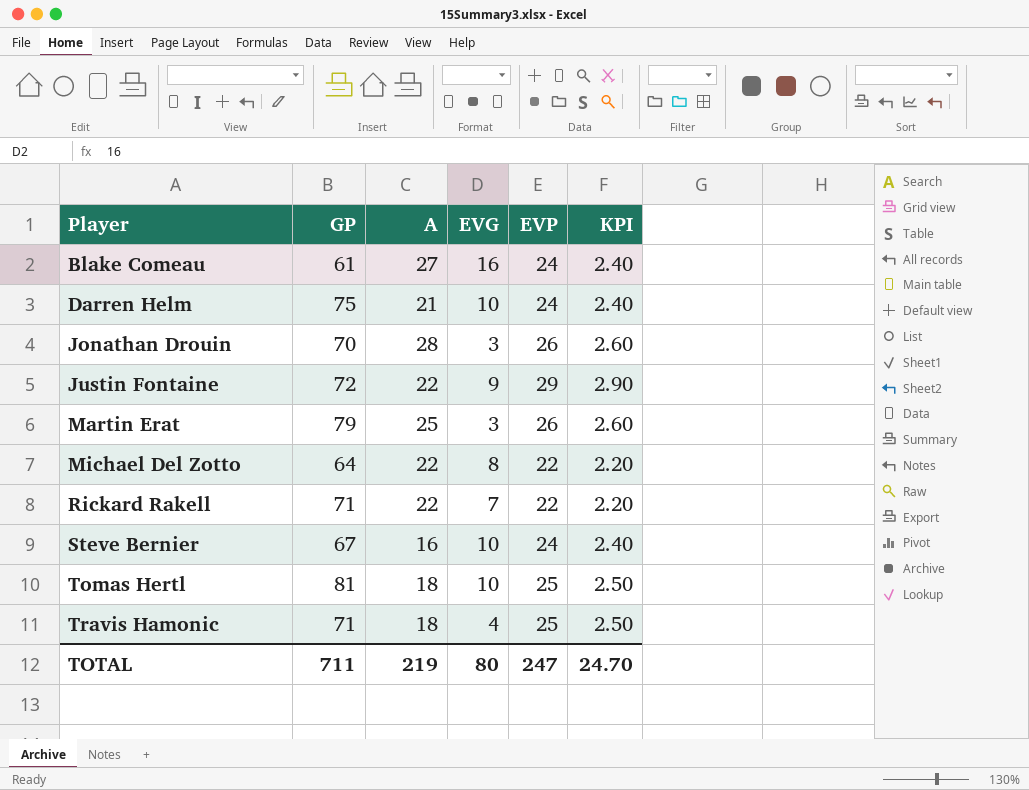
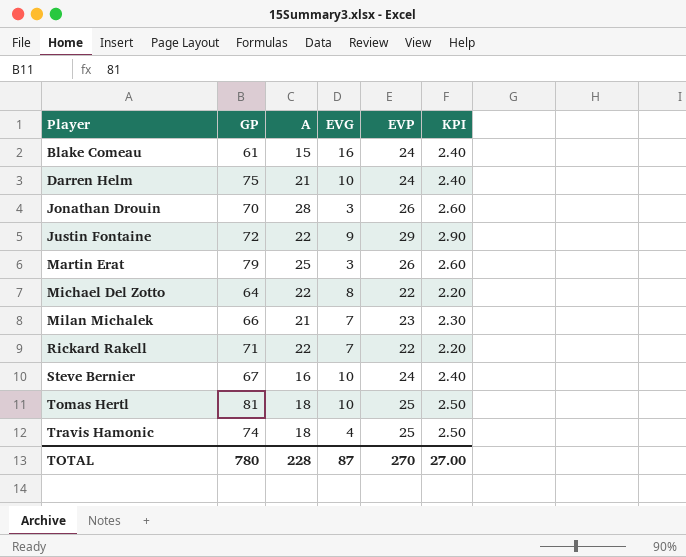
Blake Comeau | A: 27 -> 15
row Milan Michalek: none -> 66 | 21 | 7 | 23 | 2.30
Travis Hamonic | GP: 71 -> 74
TOTAL | GP: 711 -> 780
TOTAL | A: 219 -> 228
TOTAL | EVG: 80 -> 87
TOTAL | EVP: 247 -> 270
TOTAL | KPI: 24.70 -> 27.00

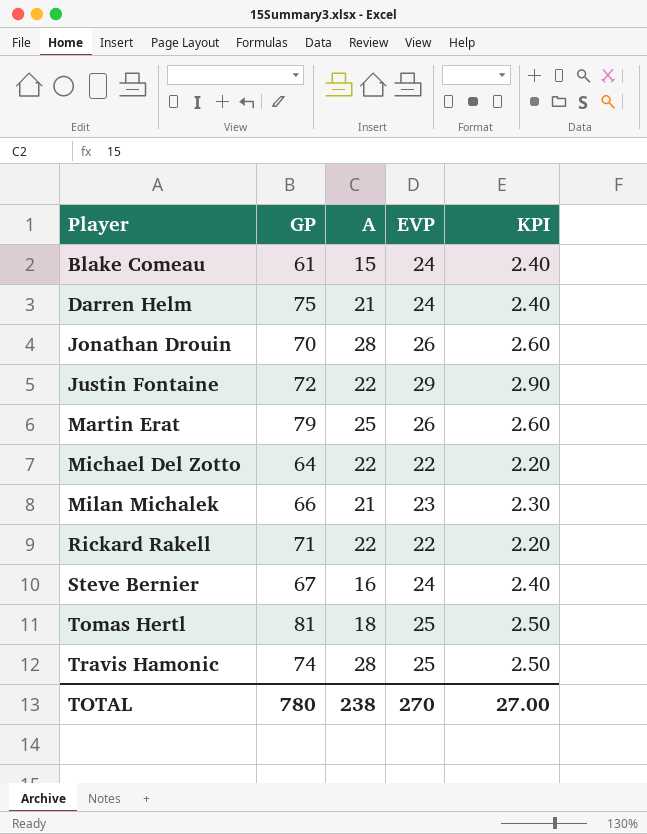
column EVG | position: 4 -> none
Travis Hamonic | A: 18 -> 28
TOTAL | A: 228 -> 238

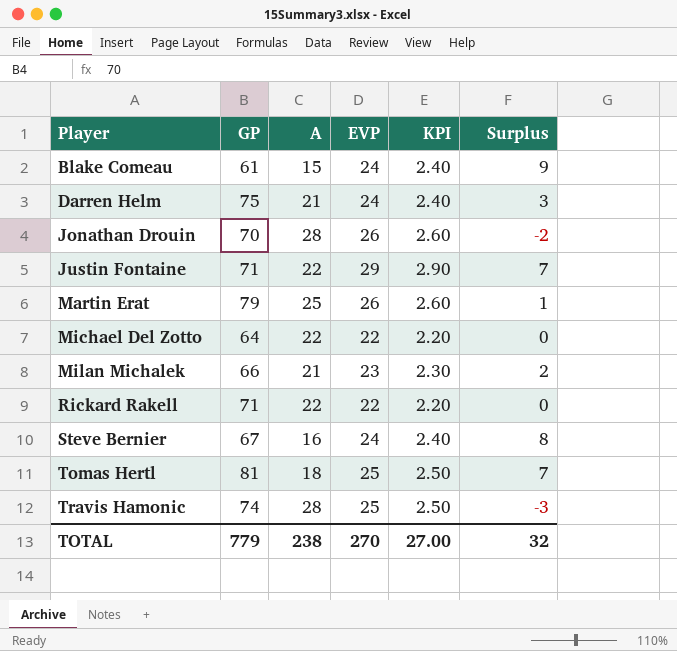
column Surplus | formula: none -> [EVP] - [A]
Justin Fontaine | GP: 72 -> 71
TOTAL | GP: 780 -> 779

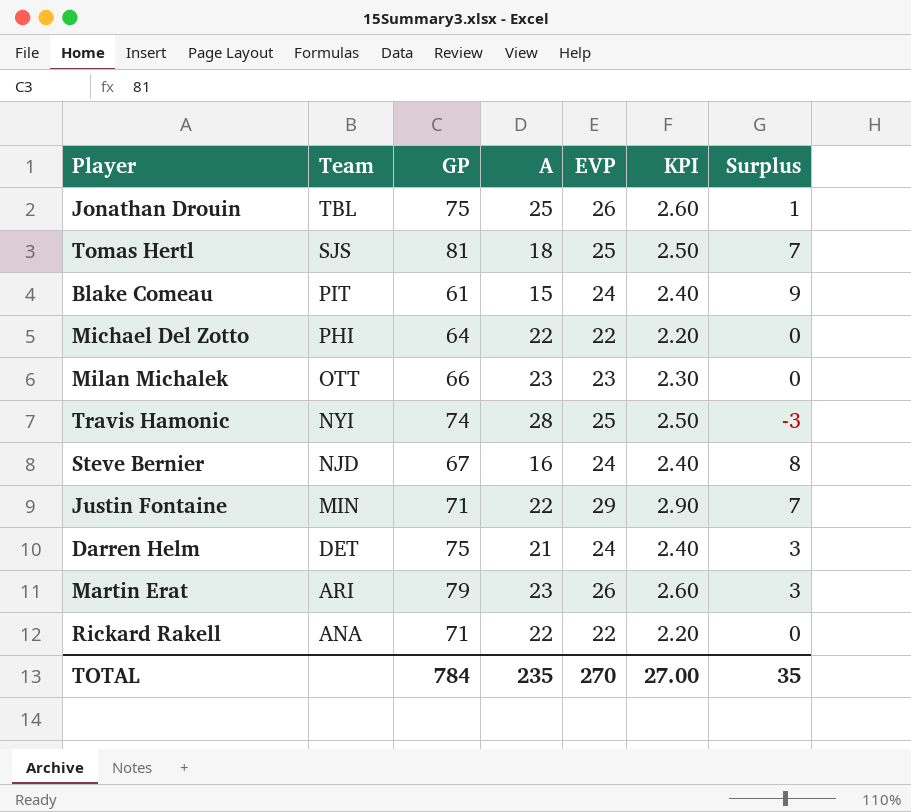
row order: Player ascending -> Team descending
column Team | position: none -> 2
Jonathan Drouin | GP: 70 -> 75
Jonathan Drouin | A: 28 -> 25
Jonathan Drouin | Surplus: -2 -> 1
Milan Michalek | A: 21 -> 23
Milan Michalek | Surplus: 2 -> 0
Martin Erat | A: 25 -> 23
Martin Erat | Surplus: 1 -> 3
TOTAL | GP: 779 -> 784
TOTAL | A: 238 -> 235
TOTAL | Surplus: 32 -> 35

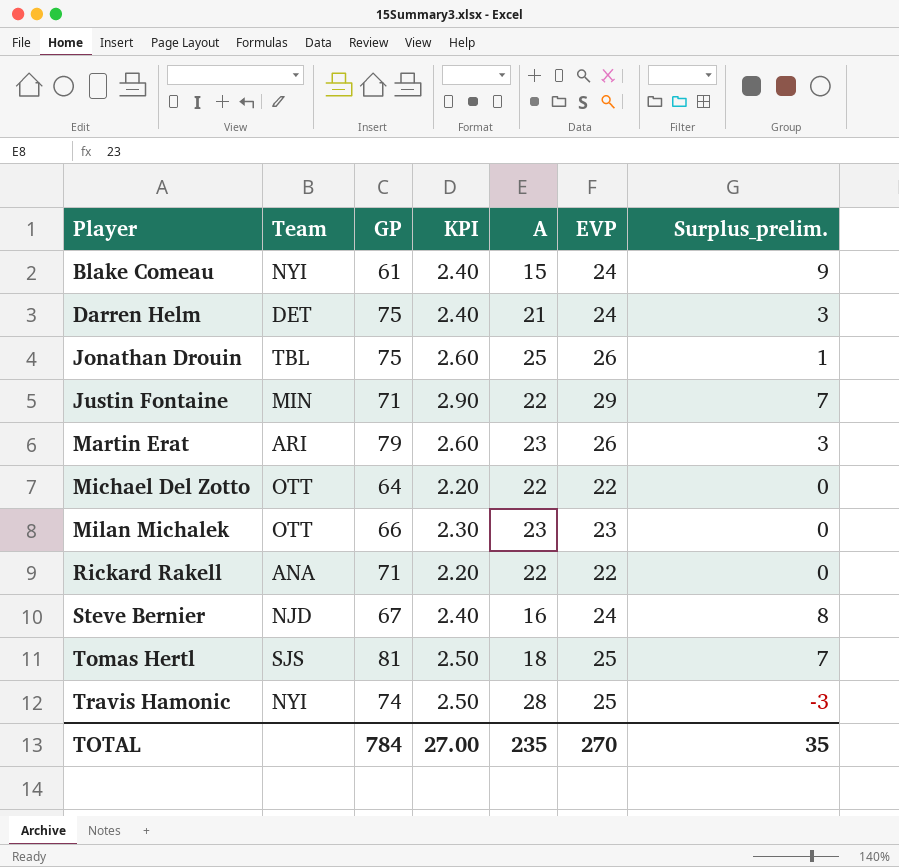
row order: Team descending -> Player ascending
column KPI | position: 6 -> 4
column name: Surplus -> Surplus_prelim.
Blake Comeau | Team: PIT -> NYI
Michael Del Zotto | Team: PHI -> OTT

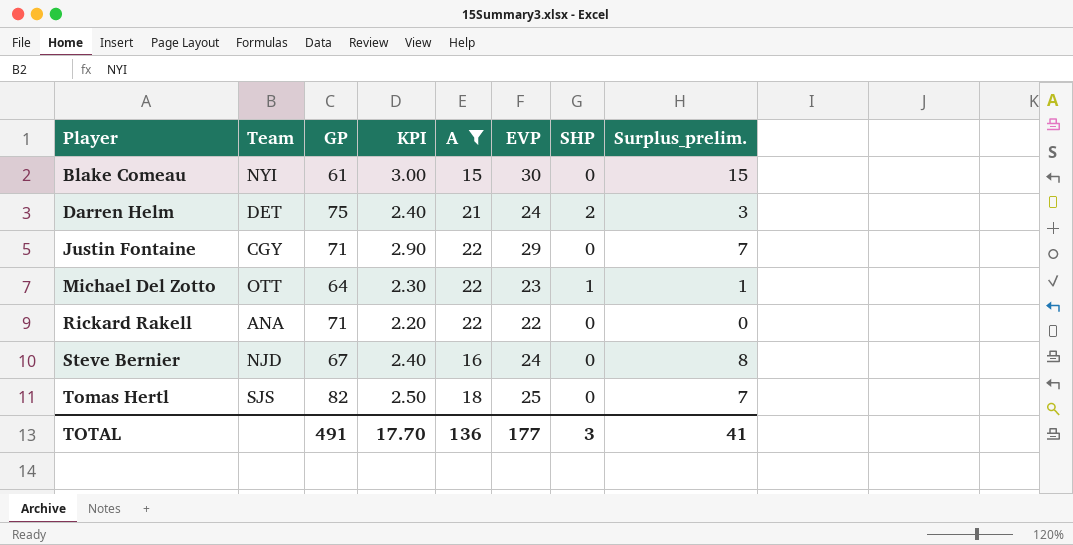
filter: none -> A <= 22
column SHP | position: none -> 7
Blake Comeau | KPI: 2.40 -> 3.00
Blake Comeau | EVP: 24 -> 30
Blake Comeau | Surplus_prelim.: 9 -> 15
Justin Fontaine | Team: MIN -> CGY
Michael Del Zotto | KPI: 2.20 -> 2.30
Michael Del Zotto | EVP: 22 -> 23
Michael Del Zotto | Surplus_prelim.: 0 -> 1
Tomas Hertl | GP: 81 -> 82
TOTAL | GP: 784 -> 491
TOTAL | KPI: 27.00 -> 17.70
TOTAL | A: 235 -> 136
TOTAL | EVP: 270 -> 177
TOTAL | Surplus_prelim.: 35 -> 41

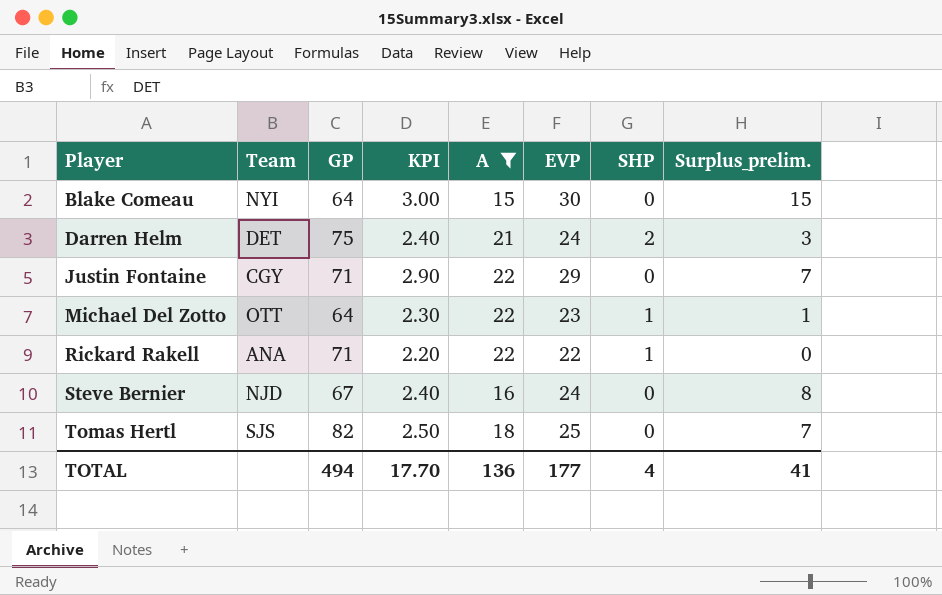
Blake Comeau | GP: 61 -> 64
Rickard Rakell | SHP: 0 -> 1
TOTAL | GP: 491 -> 494
TOTAL | SHP: 3 -> 4

